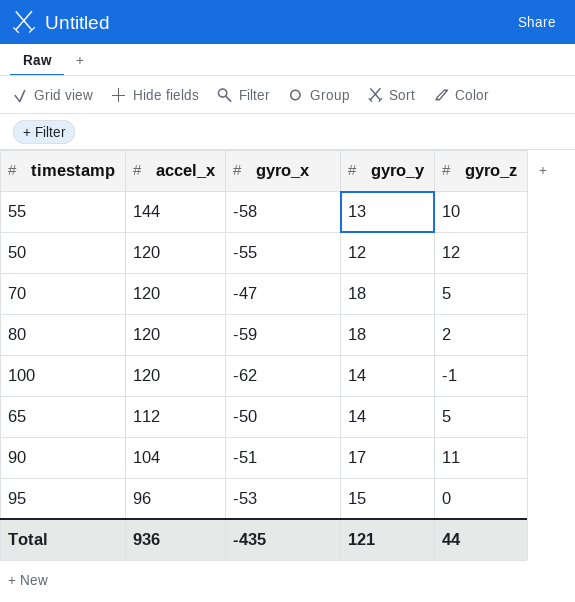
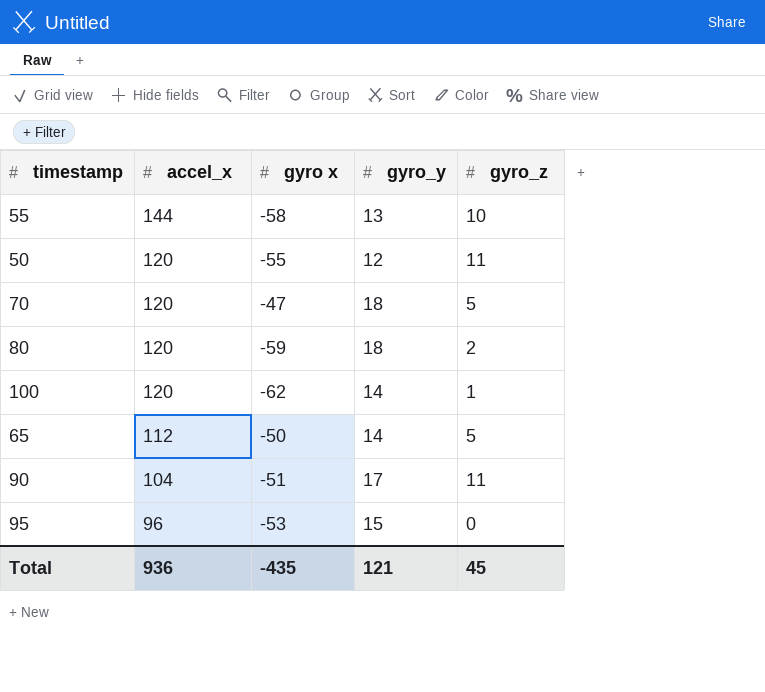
column name: gyro_x -> gyro x
50 | gyro_z: 12 -> 11
100 | gyro_z: -1 -> 1
Total | gyro_z: 44 -> 45

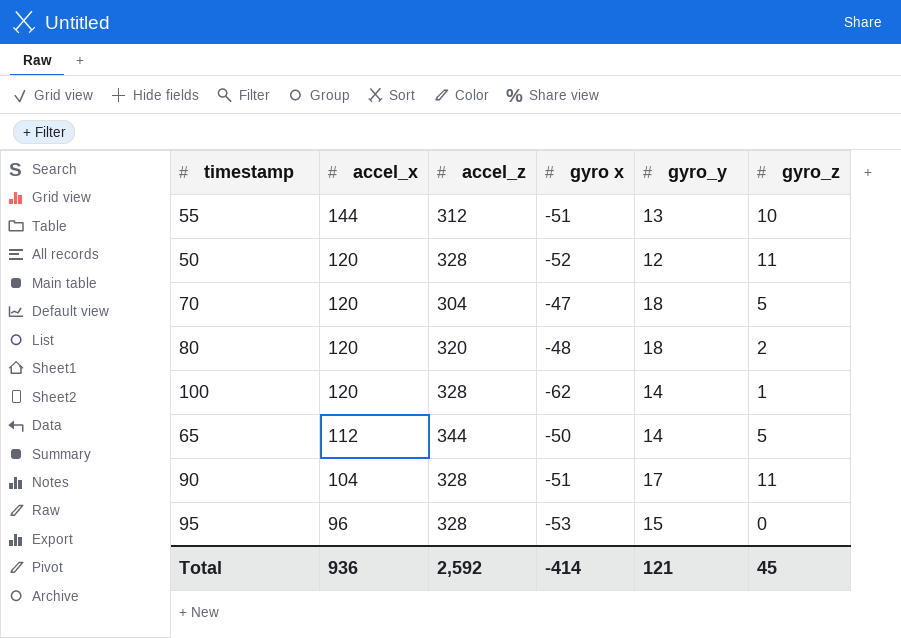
column accel_z | position: none -> 3
55 | gyro x: -58 -> -51
50 | gyro x: -55 -> -52
80 | gyro x: -59 -> -48
Total | gyro x: -435 -> -414

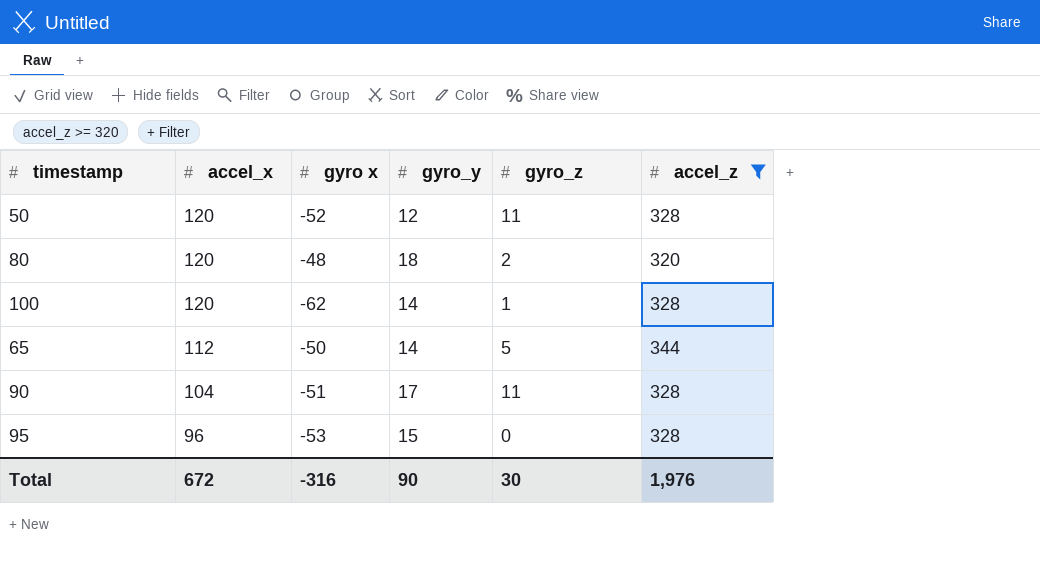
filter: none -> accel_z >= 320
column accel_z | position: 3 -> 6
Total | accel_x: 936 -> 672
Total | gyro x: -414 -> -316
Total | gyro_y: 121 -> 90
Total | gyro_z: 45 -> 30
Total | accel_z: 2,592 -> 1,976

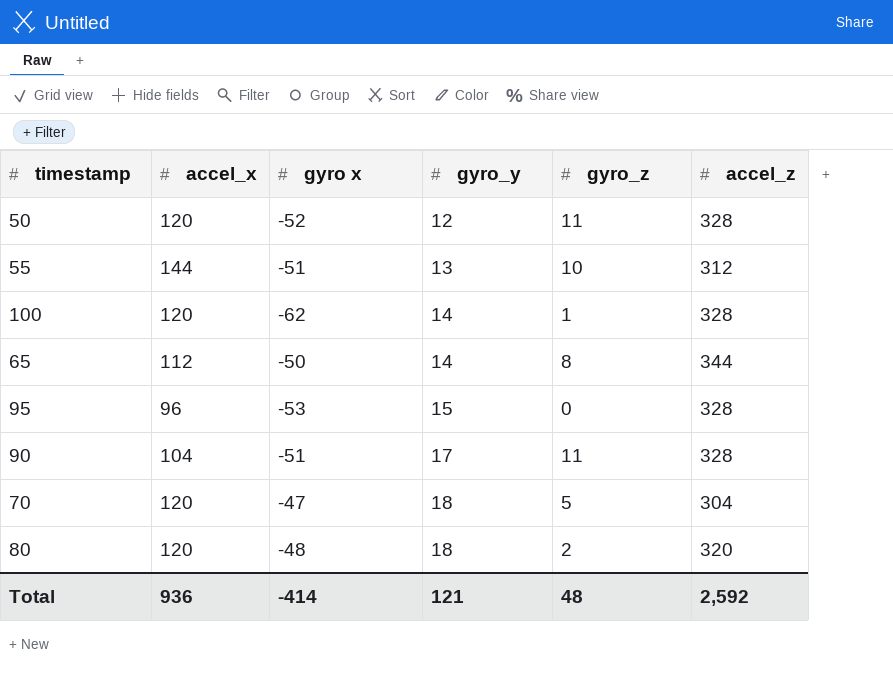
filter: accel_z >= 320 -> none
row order: accel_x descending -> gyro_y ascending
65 | gyro_z: 5 -> 8
Total | accel_x: 672 -> 936
Total | gyro x: -316 -> -414
Total | gyro_y: 90 -> 121
Total | gyro_z: 30 -> 48
Total | accel_z: 1,976 -> 2,592

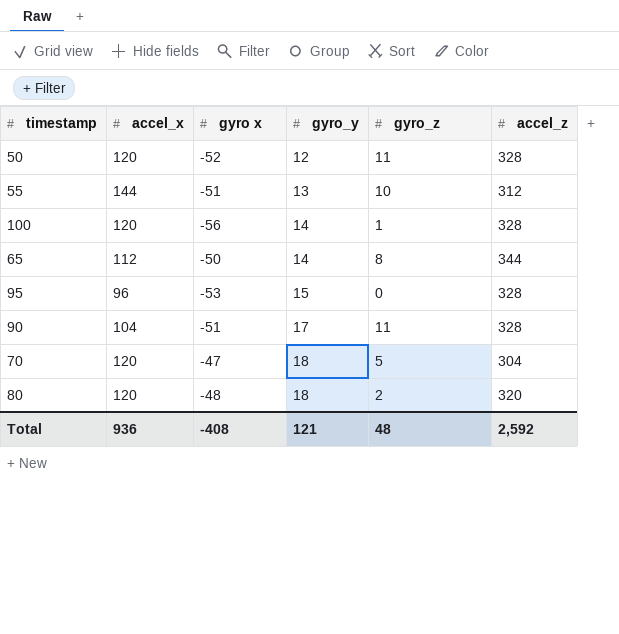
100 | gyro x: -62 -> -56
Total | gyro x: -414 -> -408

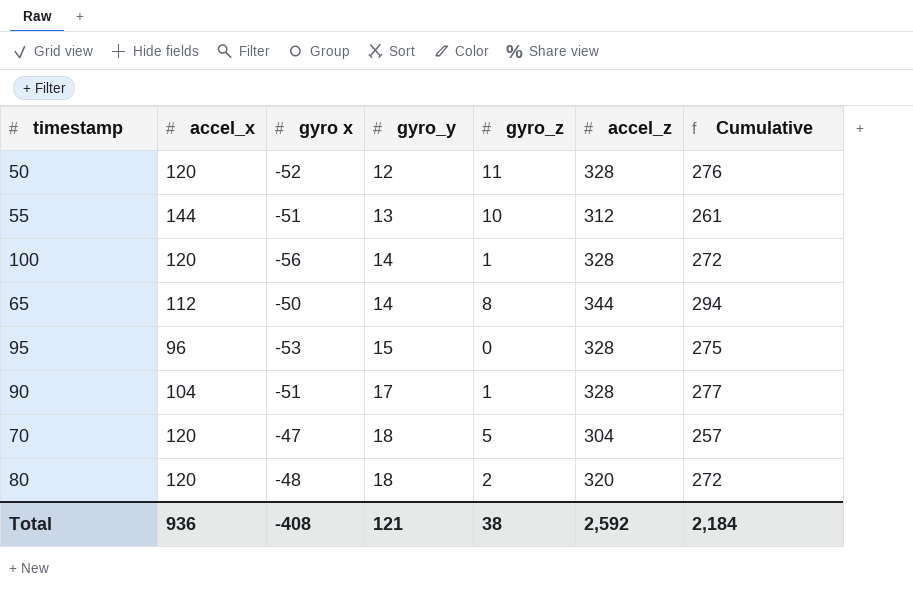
column Cumulative | formula: none -> [gyro x] + [accel_z]
90 | gyro_z: 11 -> 1
Total | gyro_z: 48 -> 38

